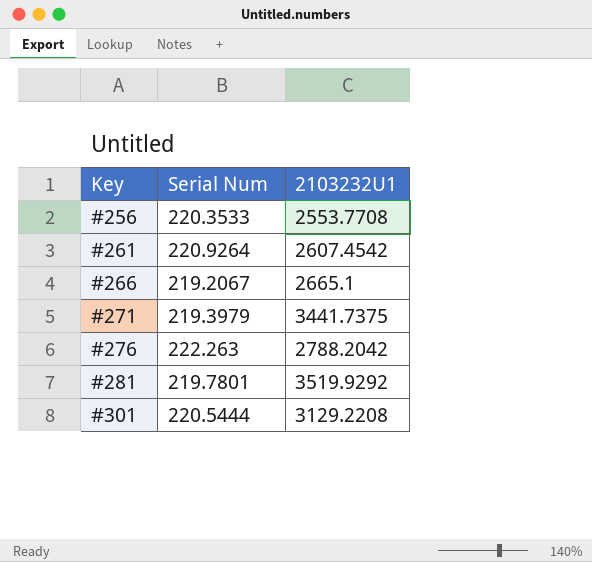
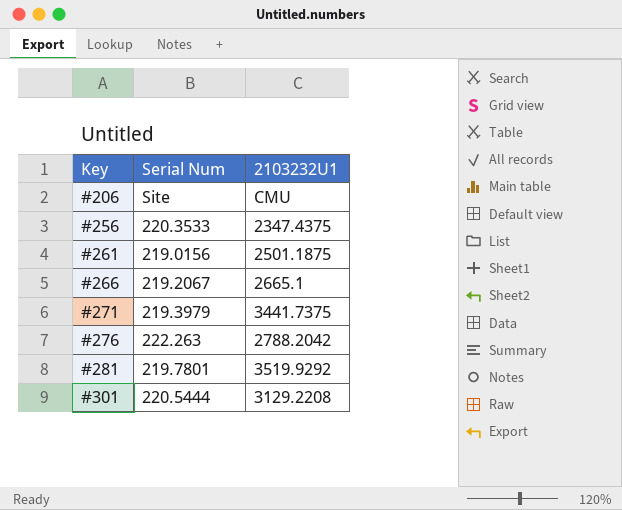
row #206: none -> Site | CMU
#256 | 2103232U1: 2553.7708 -> 2347.4375
#261 | Serial Num: 220.9264 -> 219.0156
#261 | 2103232U1: 2607.4542 -> 2501.1875

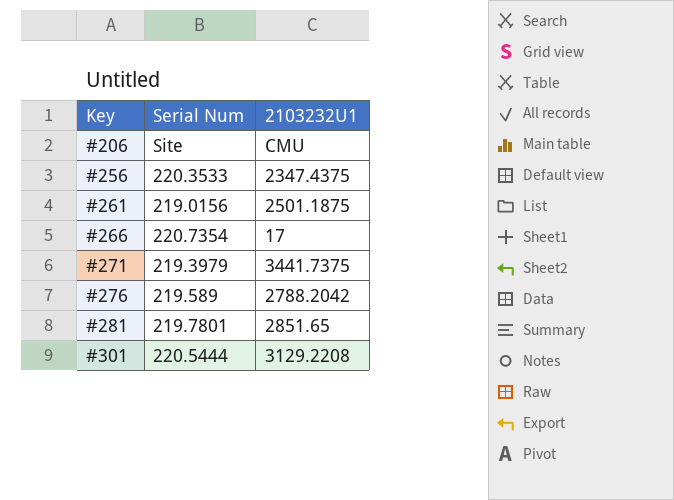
#266 | Serial Num: 219.2067 -> 220.7354
#266 | 2103232U1: 2665.1 -> 17
#276 | Serial Num: 222.263 -> 219.589
#281 | 2103232U1: 3519.9292 -> 2851.65

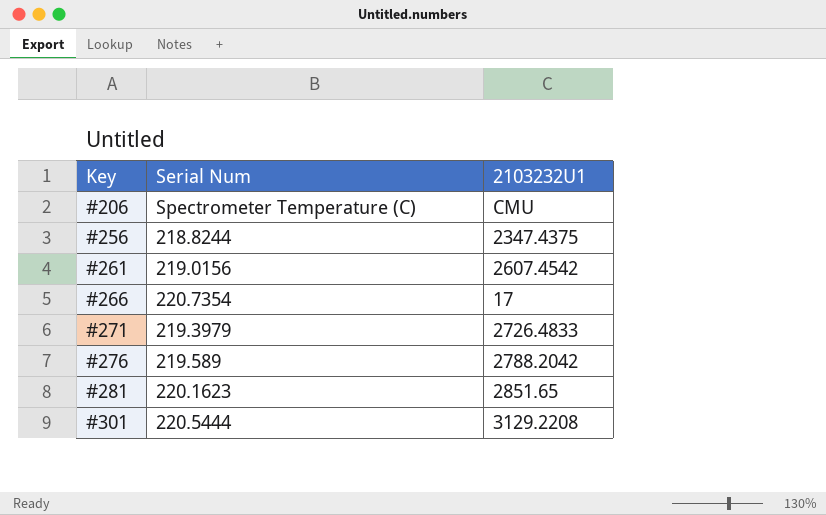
#206 | Serial Num: Site -> Spectrometer Temperature (C)
#256 | Serial Num: 220.3533 -> 218.8244
#261 | 2103232U1: 2501.1875 -> 2607.4542
#271 | 2103232U1: 3441.7375 -> 2726.4833
#281 | Serial Num: 219.7801 -> 220.1623

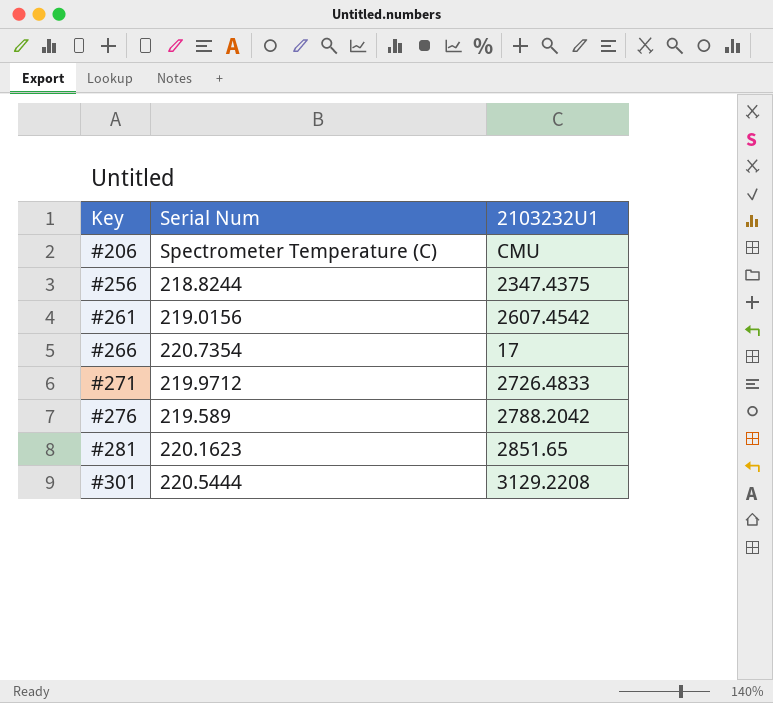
#271 | Serial Num: 219.3979 -> 219.9712

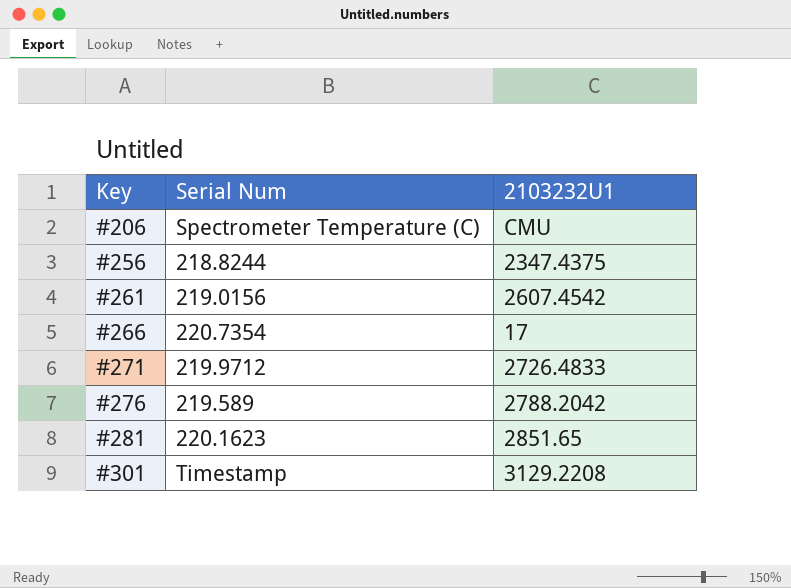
#301 | Serial Num: 220.5444 -> Timestamp

